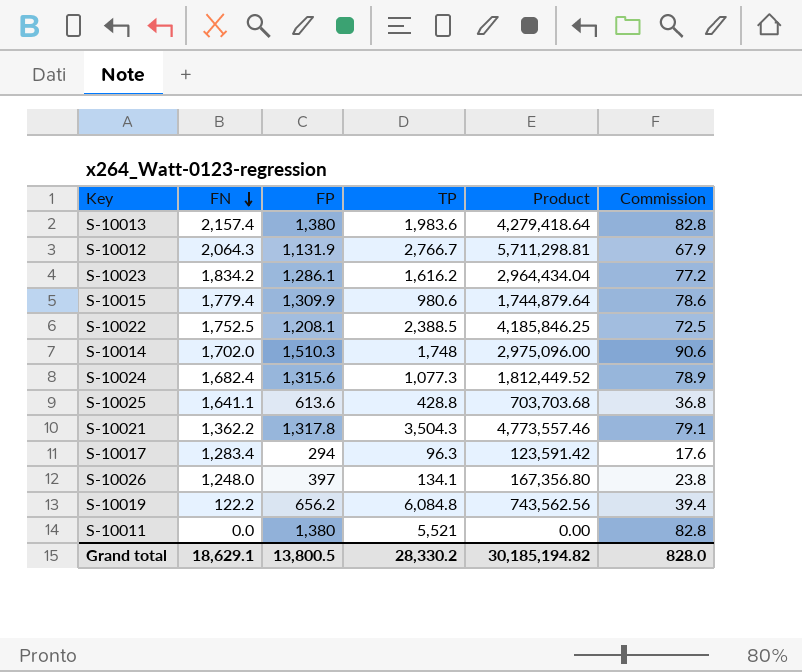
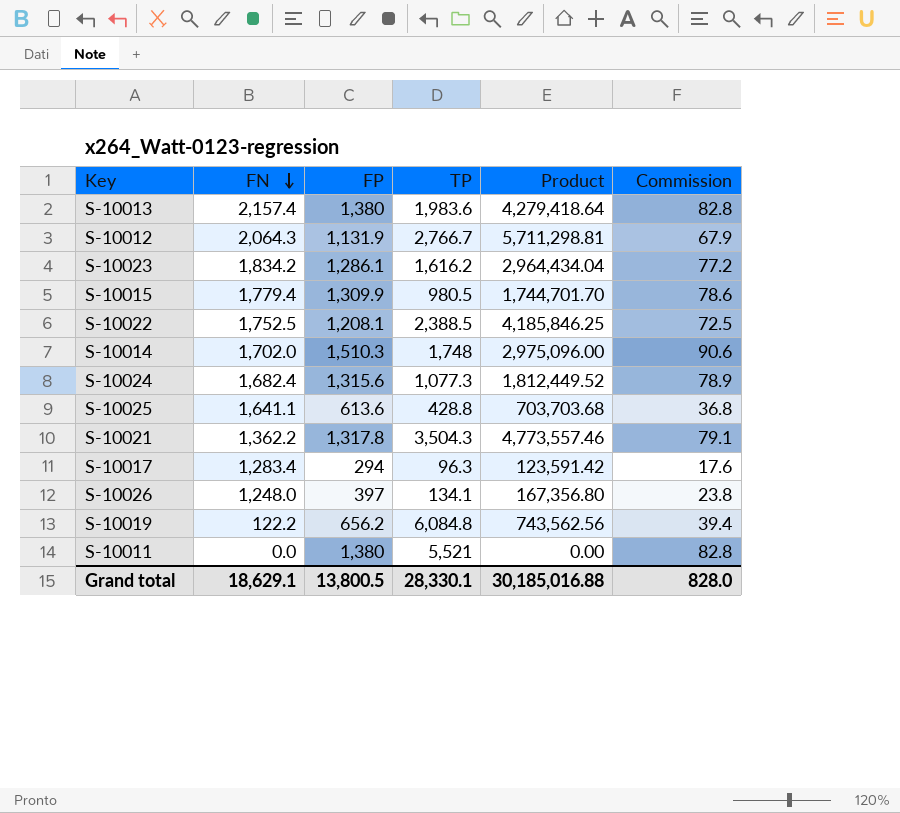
S-10015 | TP: 980.6 -> 980.5
S-10015 | Product: 1,744,879.64 -> 1,744,701.70
Grand total | TP: 28,330.2 -> 28,330.1
Grand total | Product: 30,185,194.82 -> 30,185,016.88

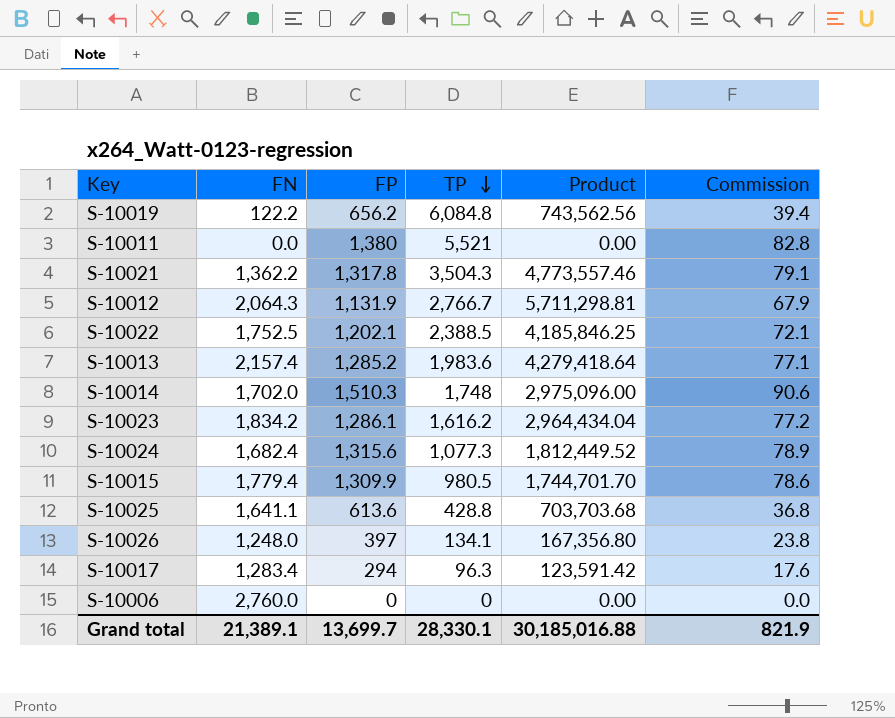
row order: FN descending -> TP descending
S-10022 | FP: 1,208.1 -> 1,202.1
S-10022 | Commission: 72.5 -> 72.1
S-10013 | FP: 1,380 -> 1,285.2
S-10013 | Commission: 82.8 -> 77.1
row S-10006: none -> 2,760.0 | 0 | 0 | 0.00 | 0.0
Grand total | FN: 18,629.1 -> 21,389.1
Grand total | FP: 13,800.5 -> 13,699.7
Grand total | Commission: 828.0 -> 821.9

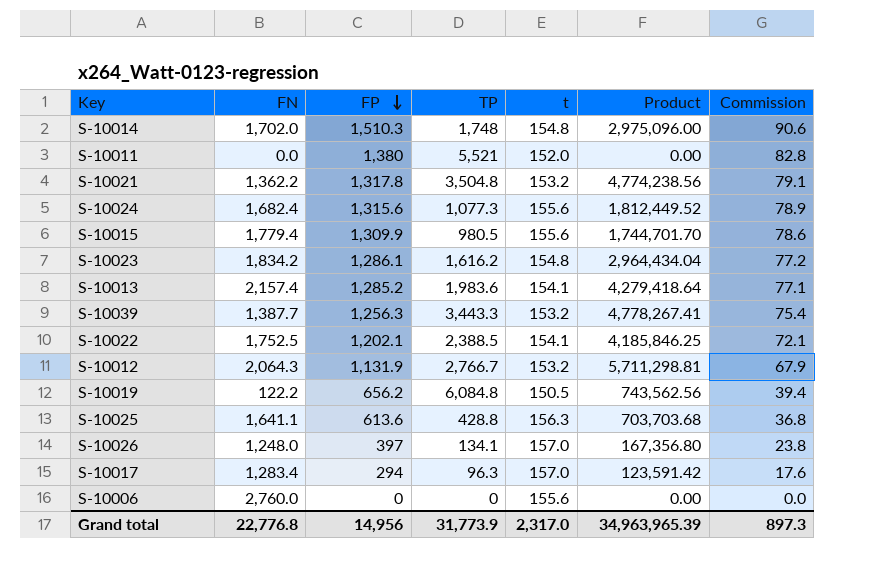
row order: TP descending -> FP descending
column t | position: none -> 5
S-10021 | TP: 3,504.3 -> 3,504.8
S-10021 | Product: 4,773,557.46 -> 4,774,238.56
row S-10039: none -> 1,387.7 | 1,256.3 | 3,443.3 | 153.2 | 4,778,267.41 | 75.4
Grand total | FN: 21,389.1 -> 22,776.8
Grand total | FP: 13,699.7 -> 14,956
Grand total | TP: 28,330.1 -> 31,773.9
Grand total | Product: 30,185,016.88 -> 34,963,965.39
Grand total | Commission: 821.9 -> 897.3

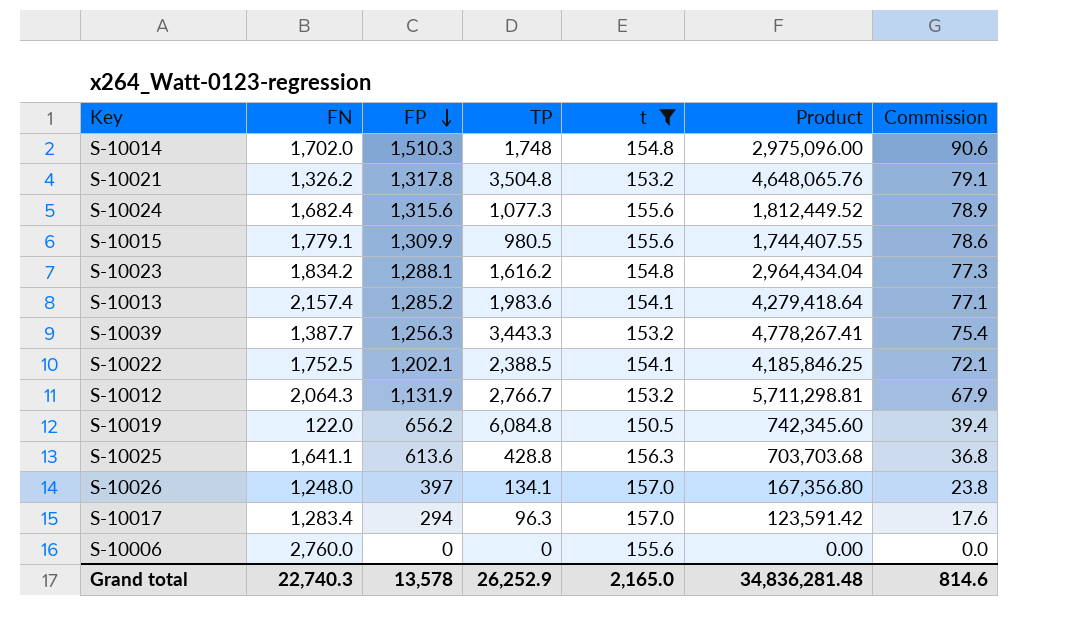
filter: none -> t != 152.0
S-10021 | FN: 1,362.2 -> 1,326.2
S-10021 | Product: 4,774,238.56 -> 4,648,065.76
S-10015 | FN: 1,779.4 -> 1,779.1
S-10015 | Product: 1,744,701.70 -> 1,744,407.55
S-10023 | FP: 1,286.1 -> 1,288.1
S-10023 | Commission: 77.2 -> 77.3
S-10019 | FN: 122.2 -> 122.0
S-10019 | Product: 743,562.56 -> 742,345.60
Grand total | FN: 22,776.8 -> 22,740.3
Grand total | FP: 14,956 -> 13,578
Grand total | TP: 31,773.9 -> 26,252.9
Grand total | t: 2,317.0 -> 2,165.0
Grand total | Product: 34,963,965.39 -> 34,836,281.48
Grand total | Commission: 897.3 -> 814.6

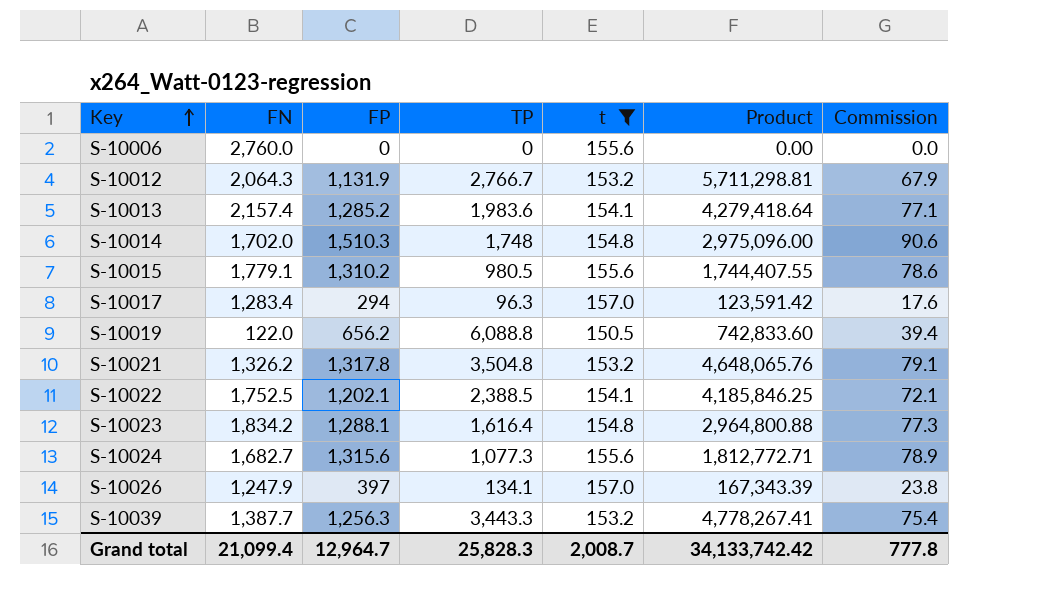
row order: FP descending -> Key ascending
row S-10025: 1,641.1 | 613.6 | 428.8 | 156.3 | 703,703.68 | 36.8 -> none
S-10015 | FP: 1,309.9 -> 1,310.2
S-10019 | TP: 6,084.8 -> 6,088.8
S-10019 | Product: 742,345.60 -> 742,833.60
S-10023 | TP: 1,616.2 -> 1,616.4
S-10023 | Product: 2,964,434.04 -> 2,964,800.88
S-10024 | FN: 1,682.4 -> 1,682.7
S-10024 | Product: 1,812,449.52 -> 1,812,772.71
S-10026 | FN: 1,248.0 -> 1,247.9
S-10026 | Product: 167,356.80 -> 167,343.39
Grand total | FN: 22,740.3 -> 21,099.4
Grand total | FP: 13,578 -> 12,964.7
Grand total | TP: 26,252.9 -> 25,828.3
Grand total | t: 2,165.0 -> 2,008.7
Grand total | Product: 34,836,281.48 -> 34,133,742.42
Grand total | Commission: 814.6 -> 777.8

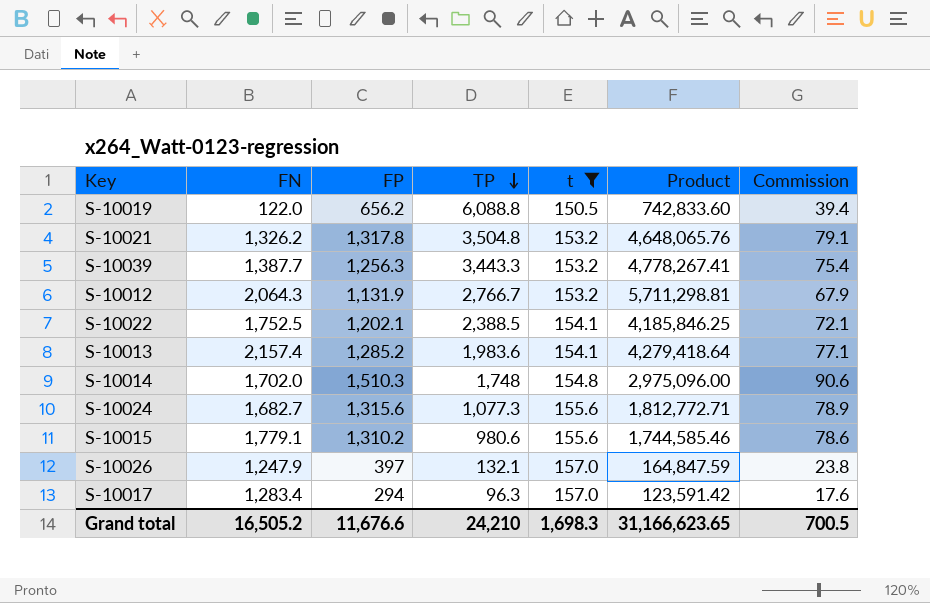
row order: Key ascending -> TP descending
row S-10006: 2,760.0 | 0 | 0 | 155.6 | 0.00 | 0.0 -> none
row S-10023: 1,834.2 | 1,288.1 | 1,616.4 | 154.8 | 2,964,800.88 | 77.3 -> none
S-10015 | TP: 980.5 -> 980.6
S-10015 | Product: 1,744,407.55 -> 1,744,585.46
S-10026 | TP: 134.1 -> 132.1
S-10026 | Product: 167,343.39 -> 164,847.59
Grand total | FN: 21,099.4 -> 16,505.2
Grand total | FP: 12,964.7 -> 11,676.6
Grand total | TP: 25,828.3 -> 24,210
Grand total | t: 2,008.7 -> 1,698.3
Grand total | Product: 34,133,742.42 -> 31,166,623.65
Grand total | Commission: 777.8 -> 700.5

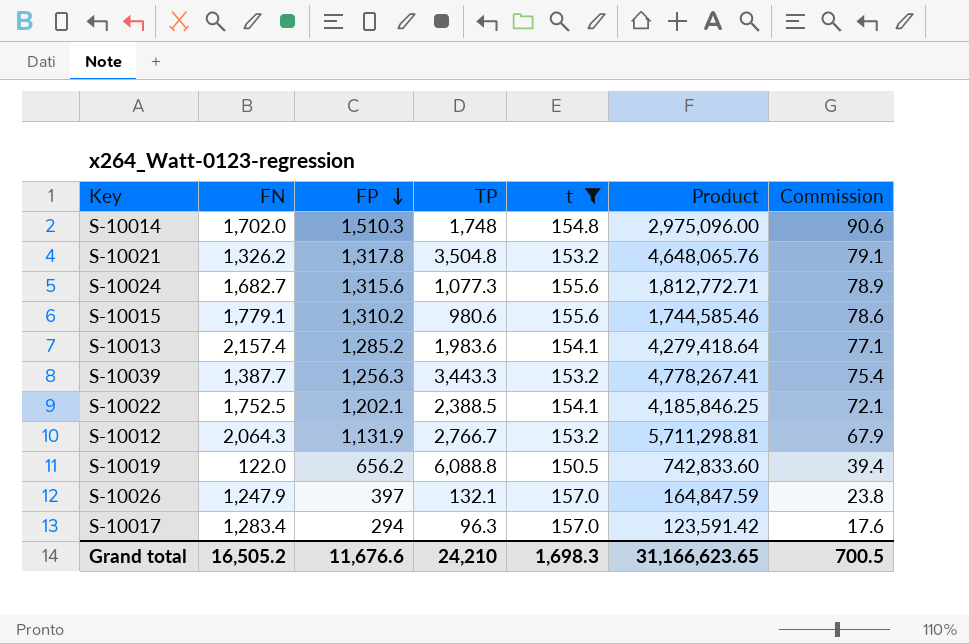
row order: TP descending -> FP descending

